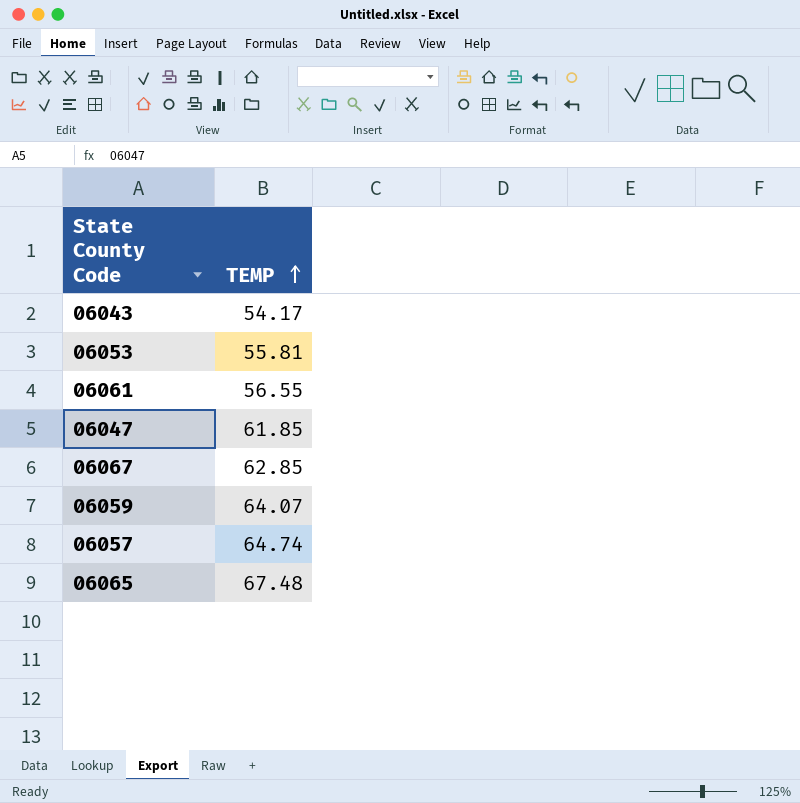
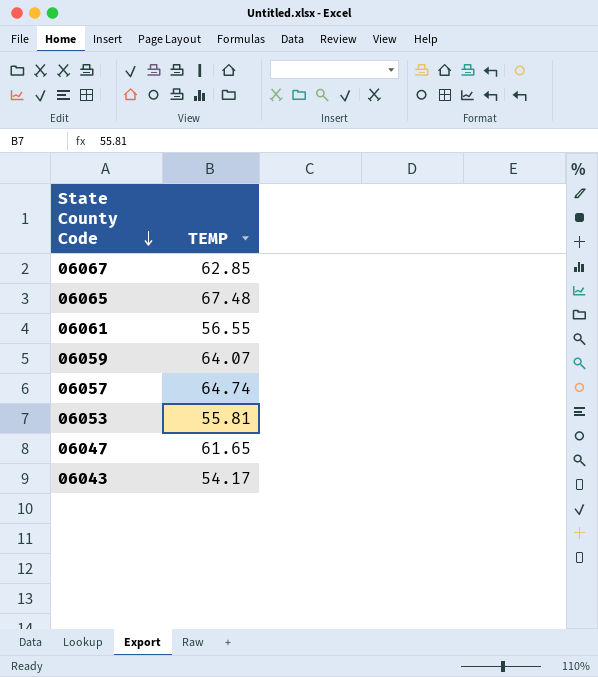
row order: TEMP ascending -> State County Code descending
06047 | TEMP: 61.85 -> 61.65

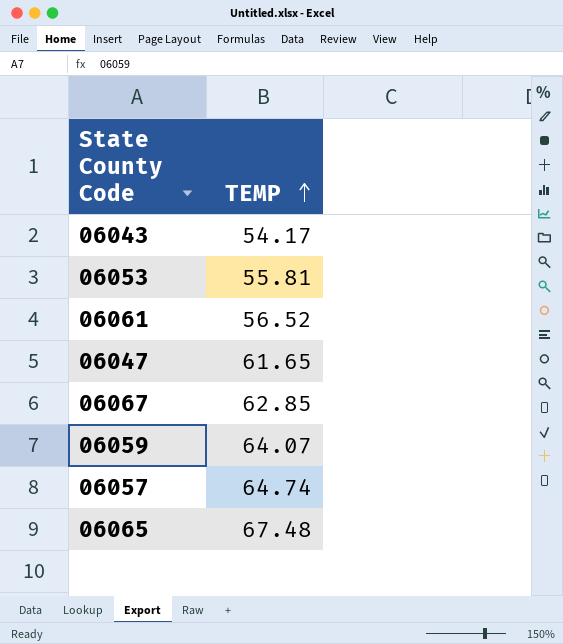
row order: State County Code descending -> TEMP ascending
06061 | TEMP: 56.55 -> 56.52

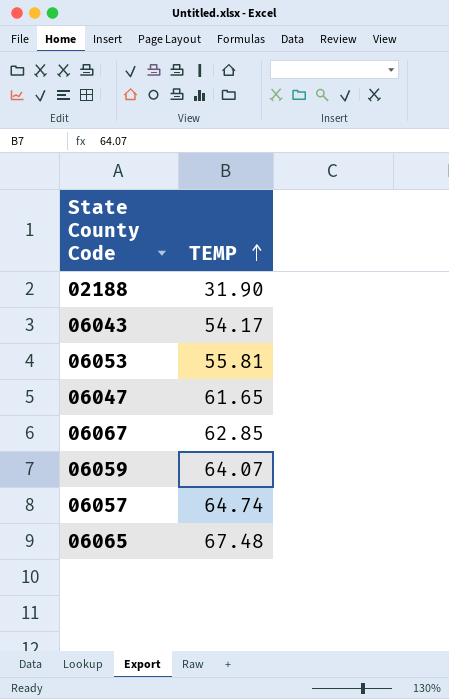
row 06061: 56.52 -> none
row 02188: none -> 31.90

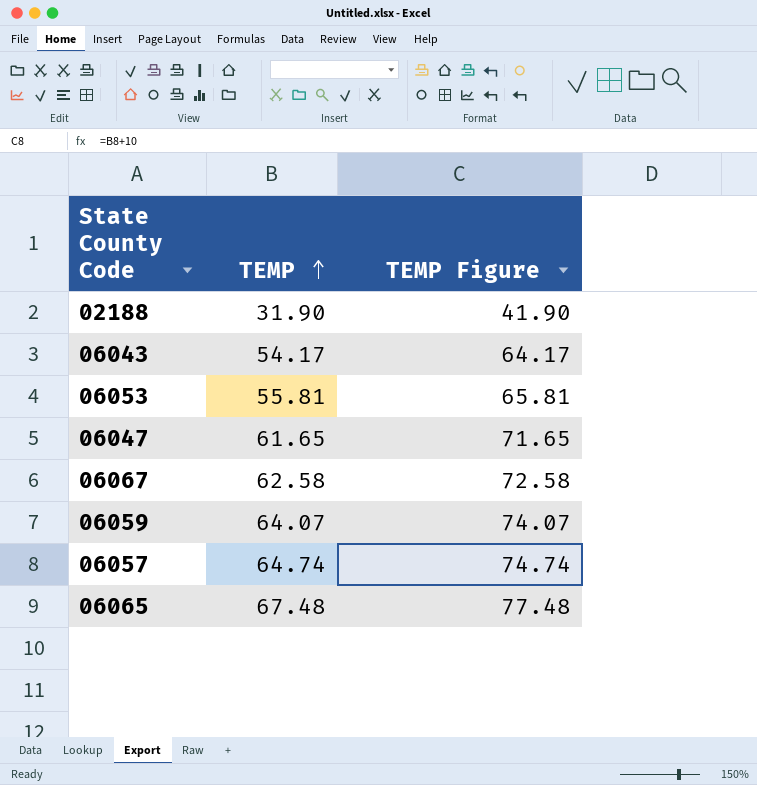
column TEMP Figure | formula: none -> [TEMP] + 10
06067 | TEMP: 62.85 -> 62.58

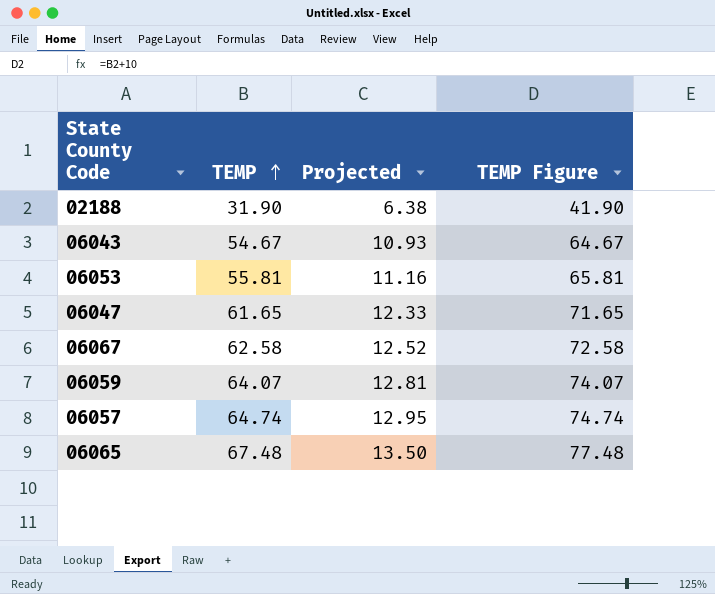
column Projected | formula: none -> [TEMP] * 0.2
06043 | TEMP: 54.17 -> 54.67
06043 | TEMP Figure: 64.17 -> 64.67

